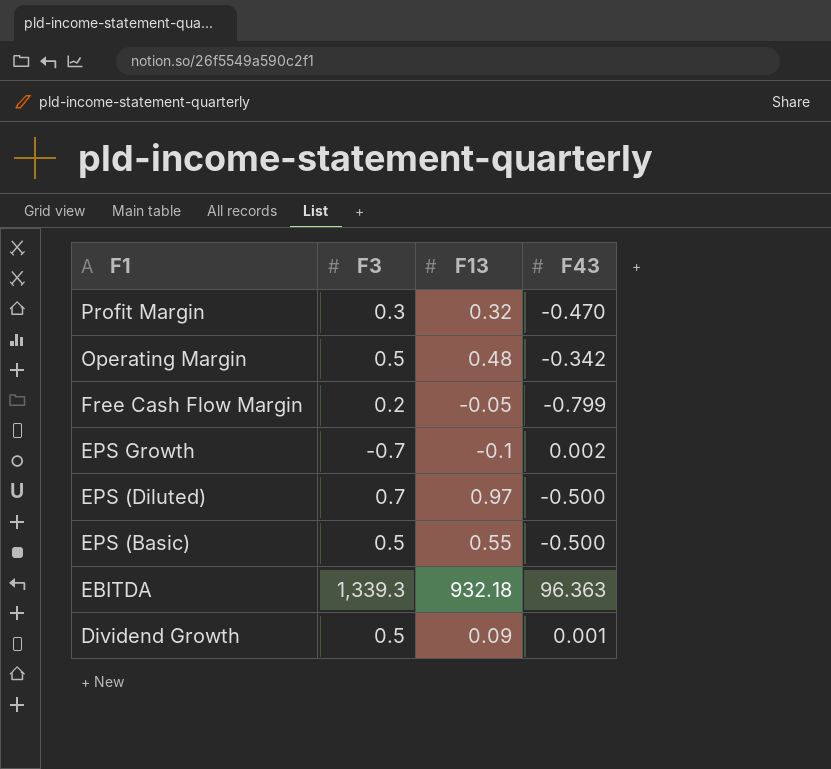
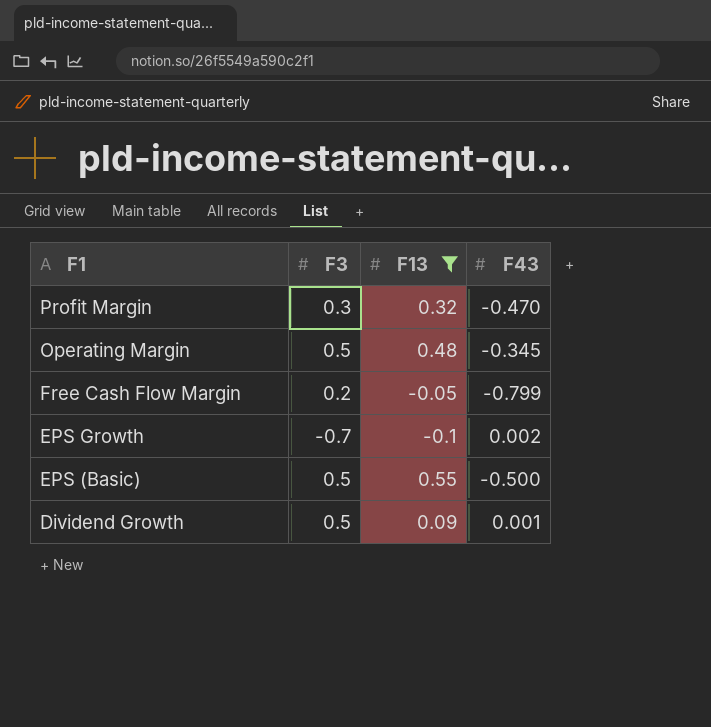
filter: none -> F13 <= 0.55
Operating Margin | F43: -0.342 -> -0.345

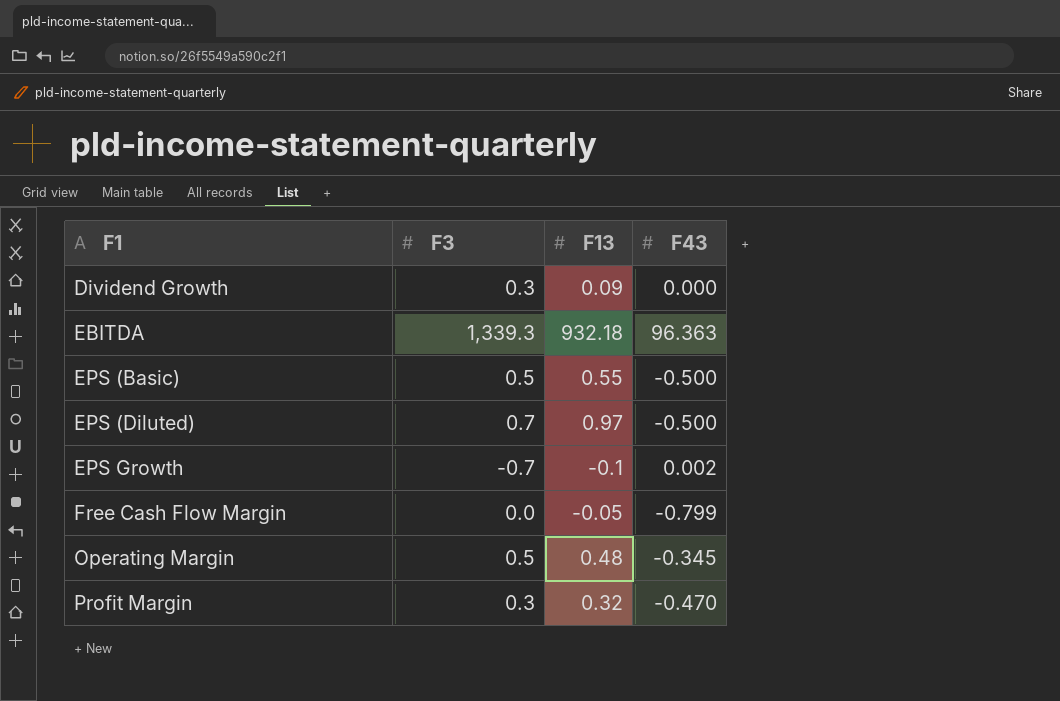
filter: F13 <= 0.55 -> none
row order: F1 descending -> F1 ascending
Dividend Growth | F3: 0.5 -> 0.3
Dividend Growth | F43: 0.001 -> 0.000
Free Cash Flow Margin | F3: 0.2 -> 0.0

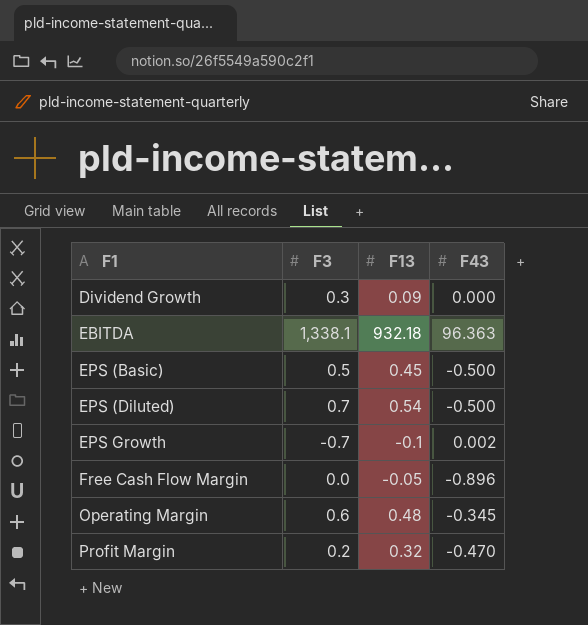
EBITDA | F3: 1,339.3 -> 1,338.1
EPS (Basic) | F13: 0.55 -> 0.45
EPS (Diluted) | F13: 0.97 -> 0.54
Free Cash Flow Margin | F43: -0.799 -> -0.896
Operating Margin | F3: 0.5 -> 0.6
Profit Margin | F3: 0.3 -> 0.2

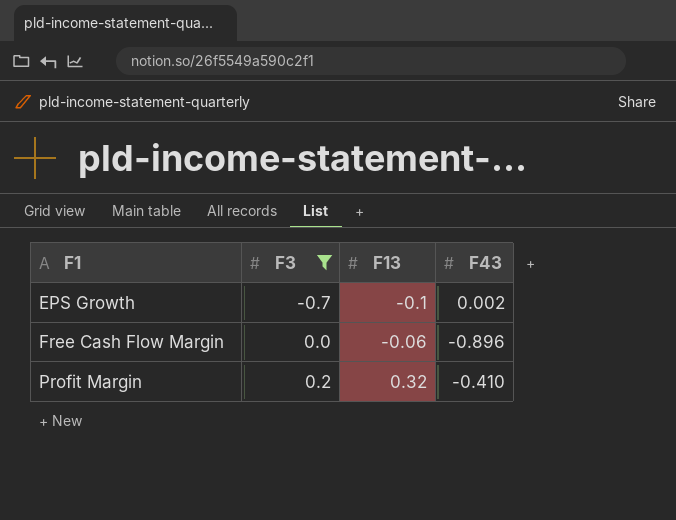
filter: none -> F3 <= 0.2
Free Cash Flow Margin | F13: -0.05 -> -0.06
Profit Margin | F43: -0.470 -> -0.410

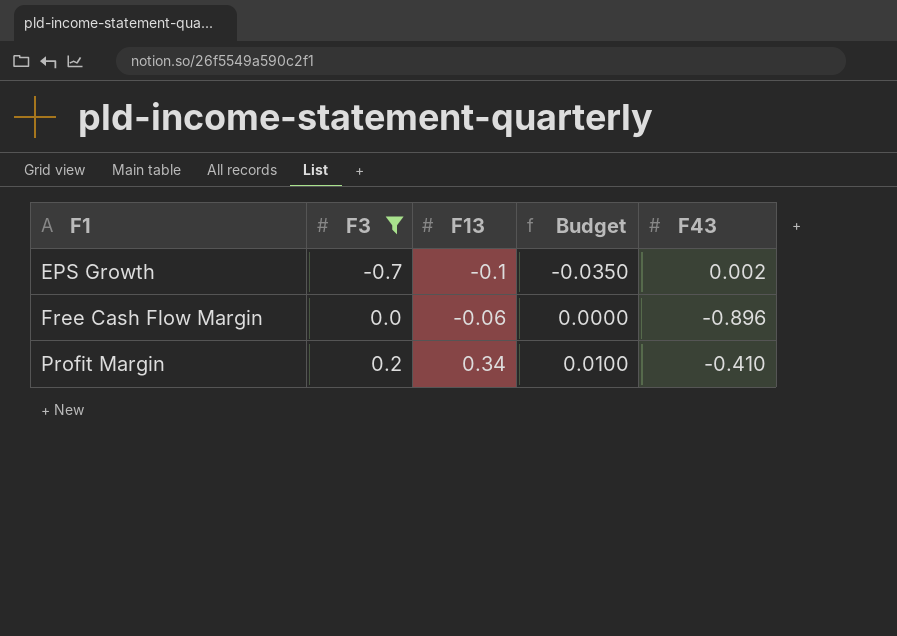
column Budget | formula: none -> [F3] * 0.05
Profit Margin | F13: 0.32 -> 0.34

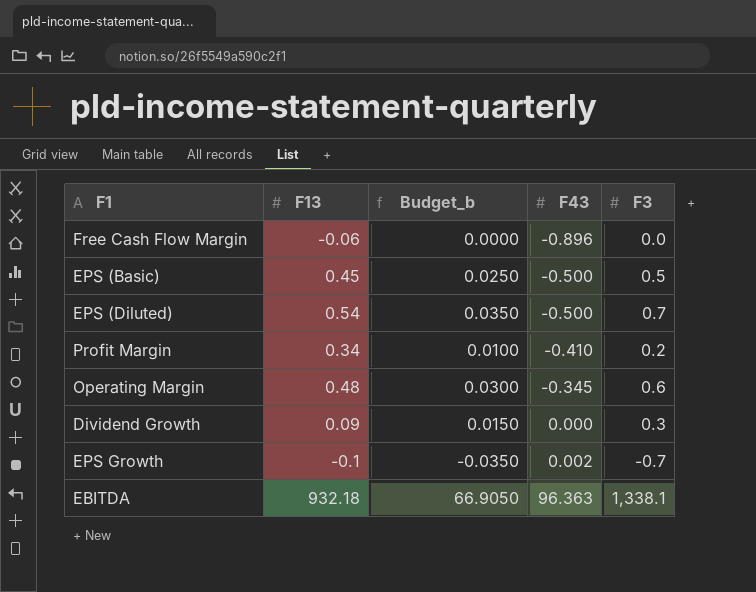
filter: F3 <= 0.2 -> none
row order: F1 ascending -> F43 ascending
column name: Budget -> Budget_b
column F3 | position: 2 -> 5

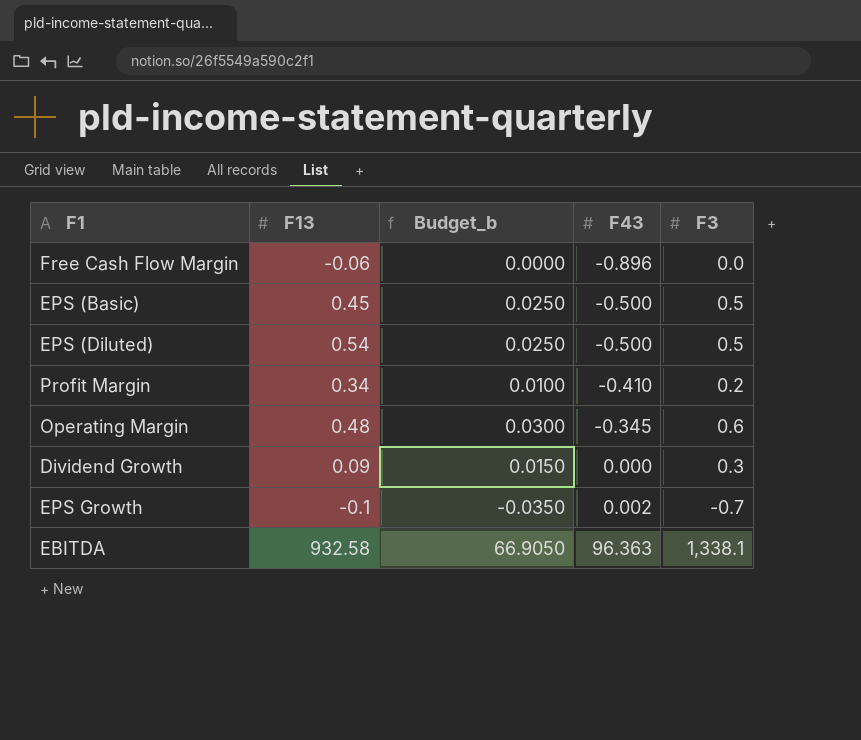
EPS (Diluted) | Budget_b: 0.0350 -> 0.0250
EPS (Diluted) | F3: 0.7 -> 0.5
EBITDA | F13: 932.18 -> 932.58

